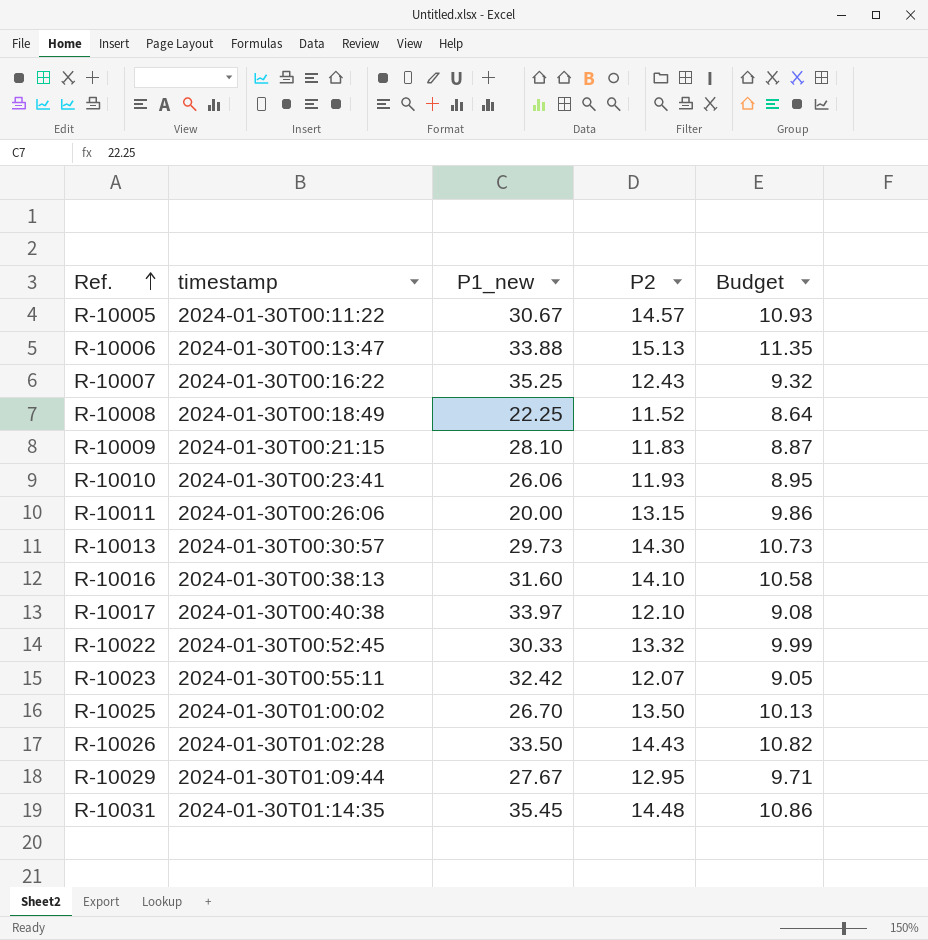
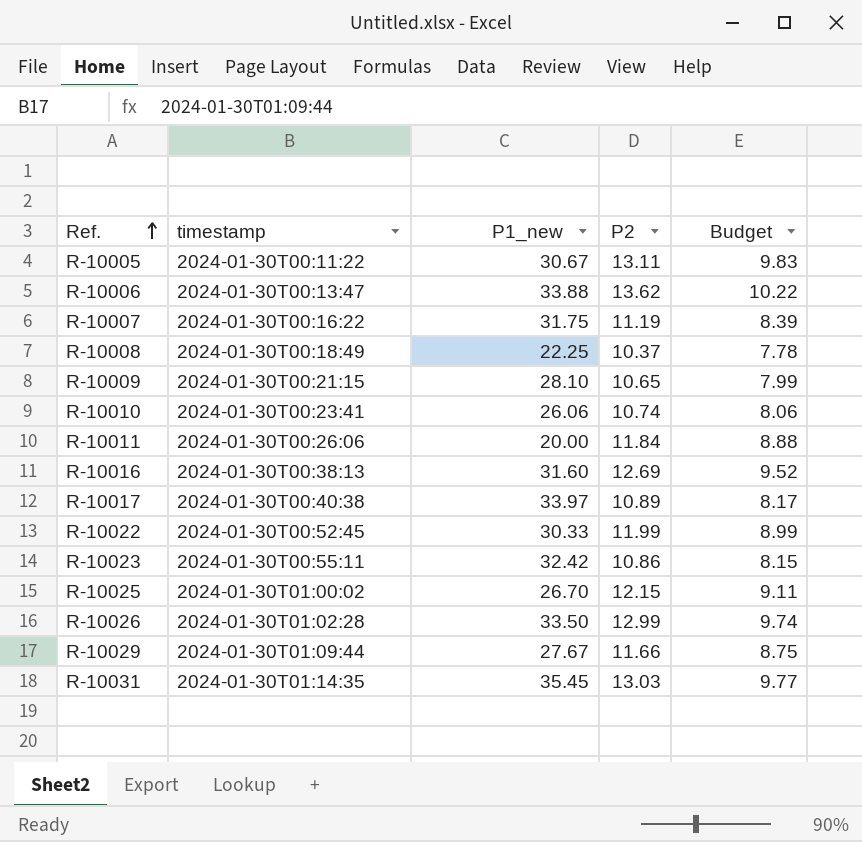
row R-10013: 2024-01-30T00:30:57 | 29.73 | 14.30 | 10.73 -> none
R-10005 | P2: 14.57 -> 13.11
R-10005 | Budget: 10.93 -> 9.83
R-10006 | P2: 15.13 -> 13.62
R-10006 | Budget: 11.35 -> 10.22
R-10007 | P1_new: 35.25 -> 31.75
R-10007 | P2: 12.43 -> 11.19
R-10007 | Budget: 9.32 -> 8.39
R-10008 | P2: 11.52 -> 10.37
R-10008 | Budget: 8.64 -> 7.78
R-10009 | P2: 11.83 -> 10.65
R-10009 | Budget: 8.87 -> 7.99
R-10010 | P2: 11.93 -> 10.74
R-10010 | Budget: 8.95 -> 8.06
R-10011 | P2: 13.15 -> 11.84
R-10011 | Budget: 9.86 -> 8.88
R-10016 | P2: 14.10 -> 12.69
R-10016 | Budget: 10.58 -> 9.52
R-10017 | P2: 12.10 -> 10.89
R-10017 | Budget: 9.08 -> 8.17
R-10022 | P2: 13.32 -> 11.99
R-10022 | Budget: 9.99 -> 8.99
R-10023 | P2: 12.07 -> 10.86
R-10023 | Budget: 9.05 -> 8.15
R-10025 | P2: 13.50 -> 12.15
R-10025 | Budget: 10.13 -> 9.11
R-10026 | P2: 14.43 -> 12.99
R-10026 | Budget: 10.82 -> 9.74
R-10029 | P2: 12.95 -> 11.66
R-10029 | Budget: 9.71 -> 8.75
R-10031 | P2: 14.48 -> 13.03
R-10031 | Budget: 10.86 -> 9.77

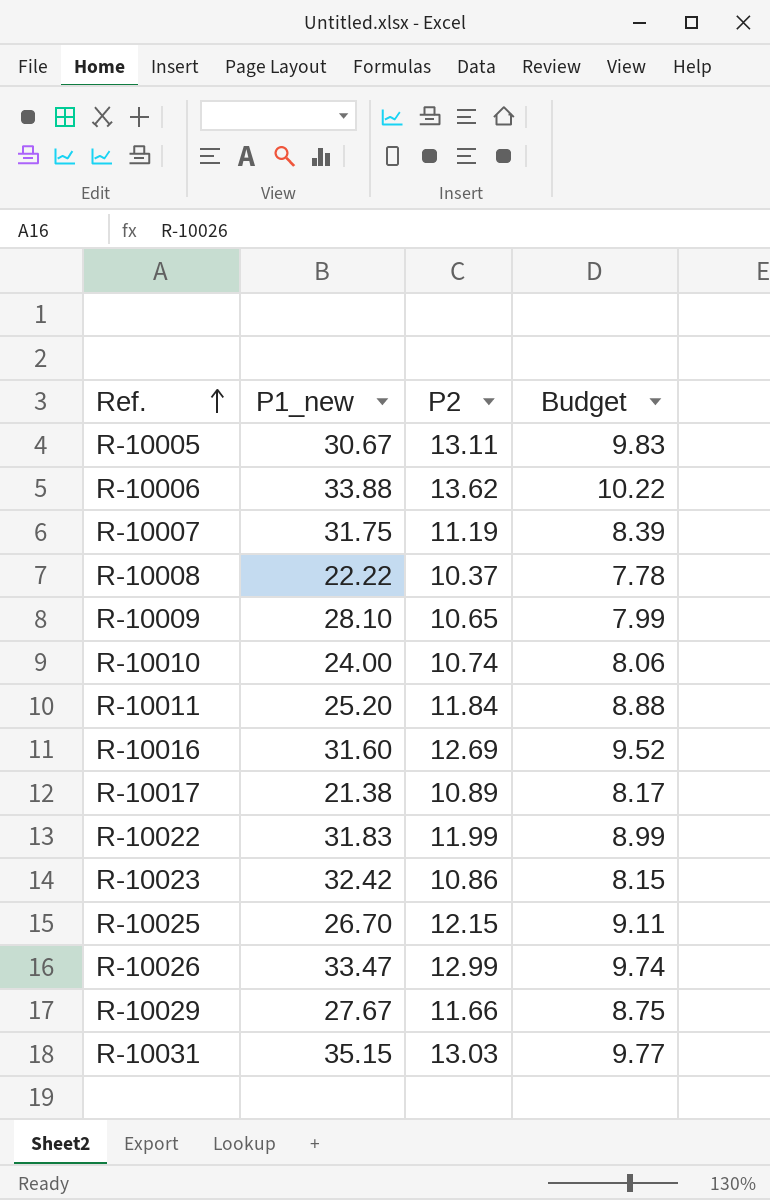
column timestamp | position: 2 -> none
R-10008 | P1_new: 22.25 -> 22.22
R-10010 | P1_new: 26.06 -> 24.00
R-10011 | P1_new: 20.00 -> 25.20
R-10017 | P1_new: 33.97 -> 21.38
R-10022 | P1_new: 30.33 -> 31.83
R-10026 | P1_new: 33.50 -> 33.47
R-10031 | P1_new: 35.45 -> 35.15

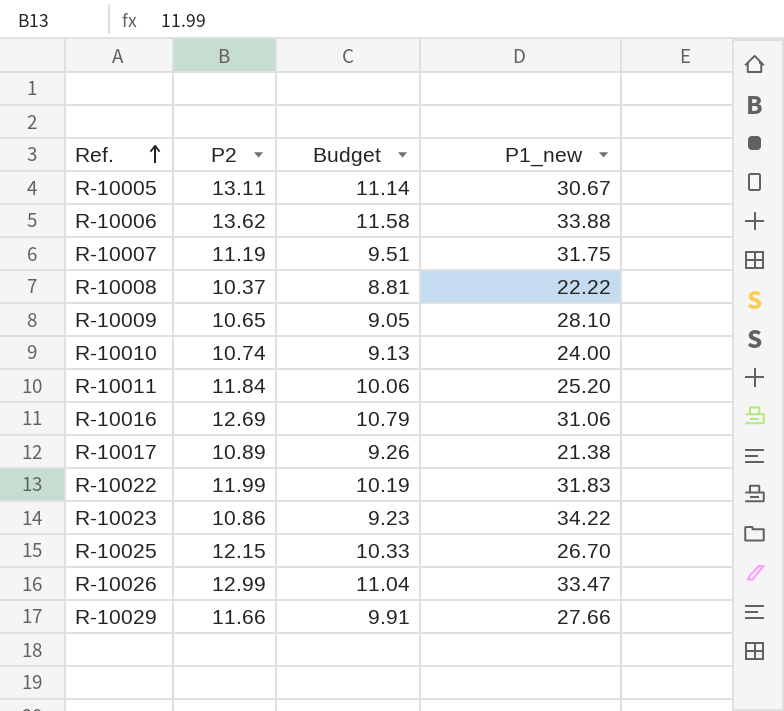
column Budget | formula: [P2] * 0.75 -> [P2] * 0.85
column P1_new | position: 2 -> 4
row R-10031: 35.15 | 13.03 | 9.77 -> none
R-10016 | P1_new: 31.60 -> 31.06
R-10023 | P1_new: 32.42 -> 34.22
R-10029 | P1_new: 27.67 -> 27.66

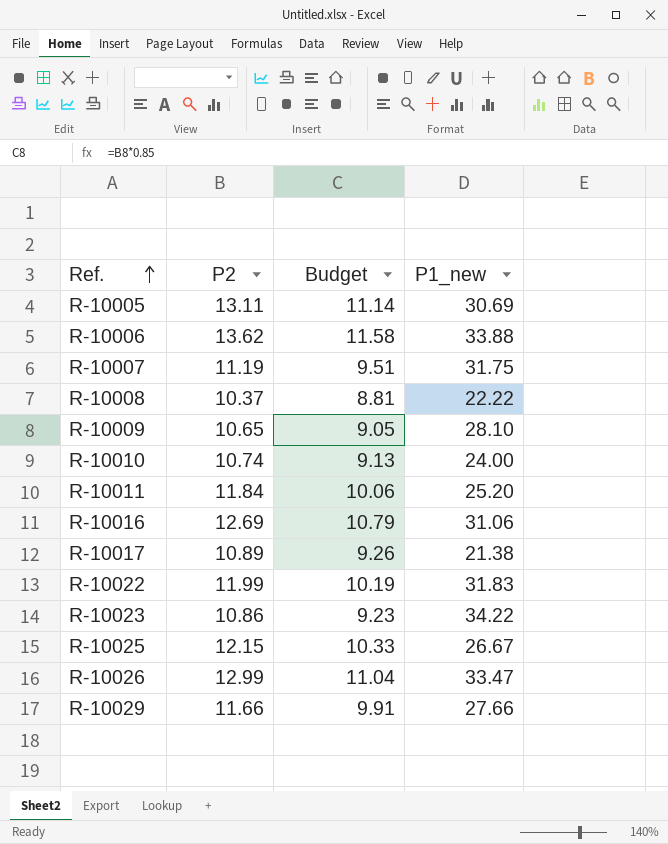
R-10005 | P1_new: 30.67 -> 30.69
R-10025 | P1_new: 26.70 -> 26.67

